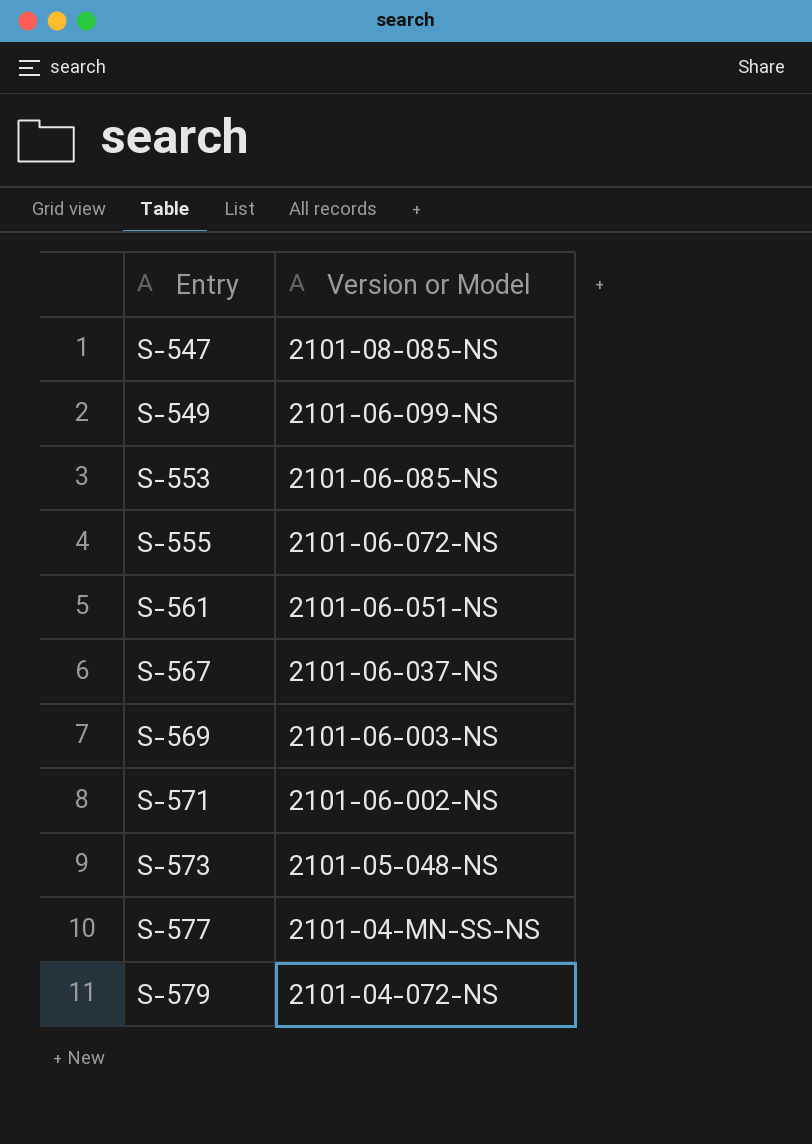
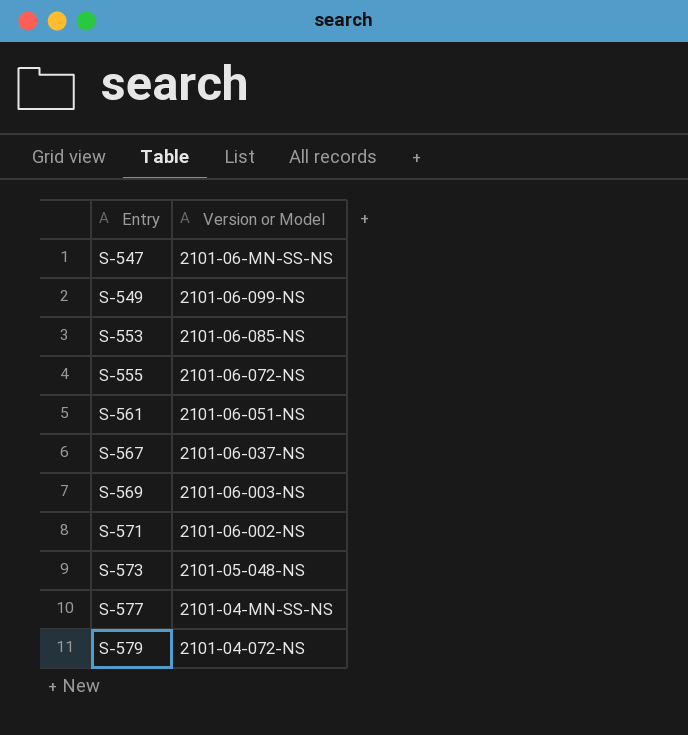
S-547 | Version or Model: 2101-08-085-NS -> 2101-06-MN-SS-NS

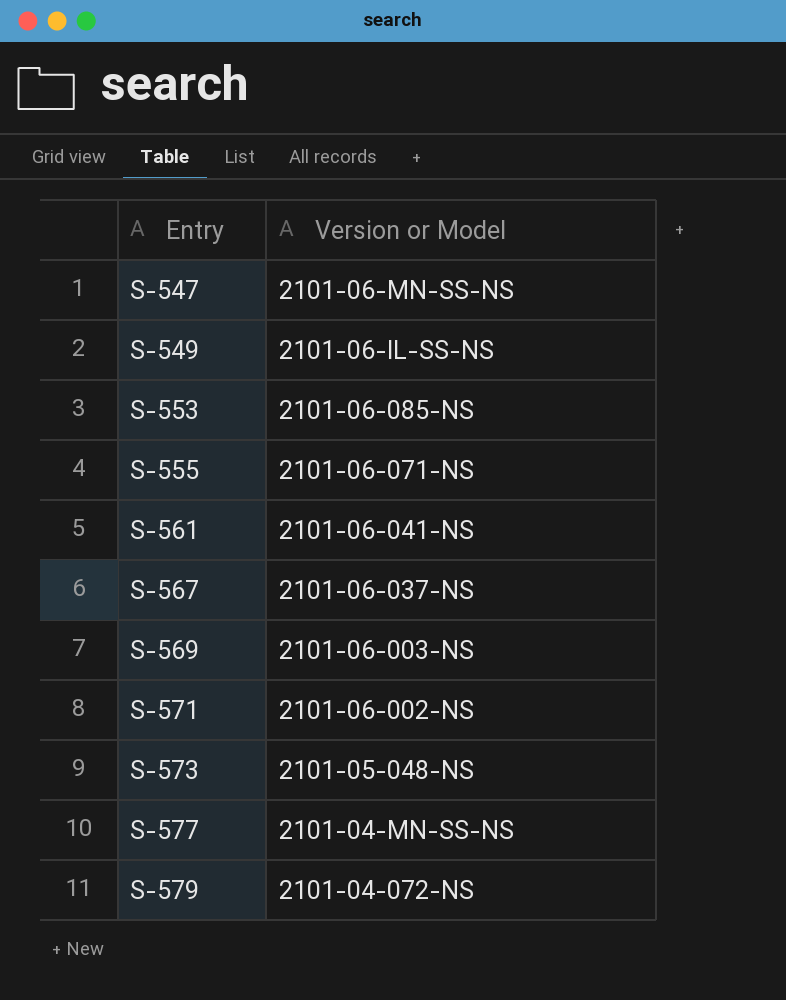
S-549 | Version or Model: 2101-06-099-NS -> 2101-06-IL-SS-NS
S-555 | Version or Model: 2101-06-072-NS -> 2101-06-071-NS
S-561 | Version or Model: 2101-06-051-NS -> 2101-06-041-NS

